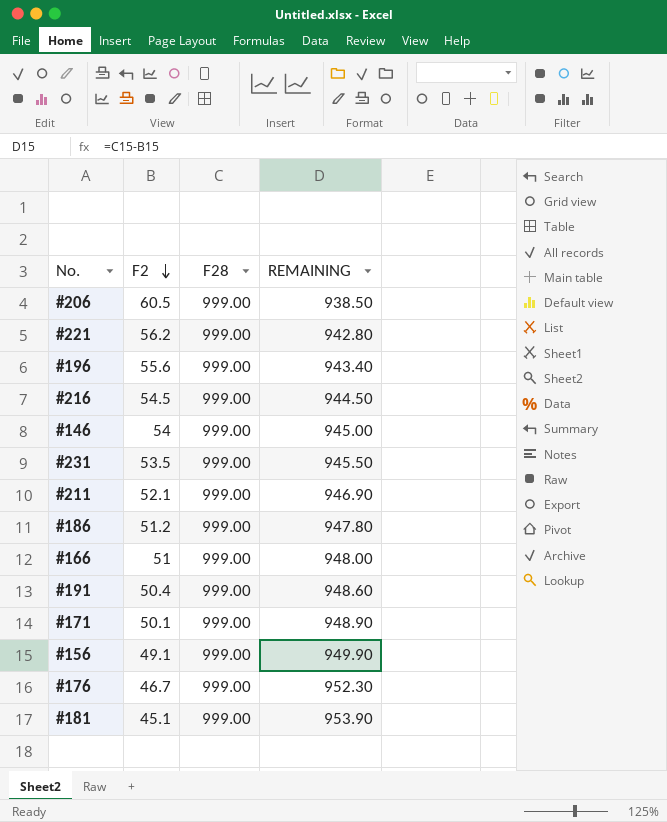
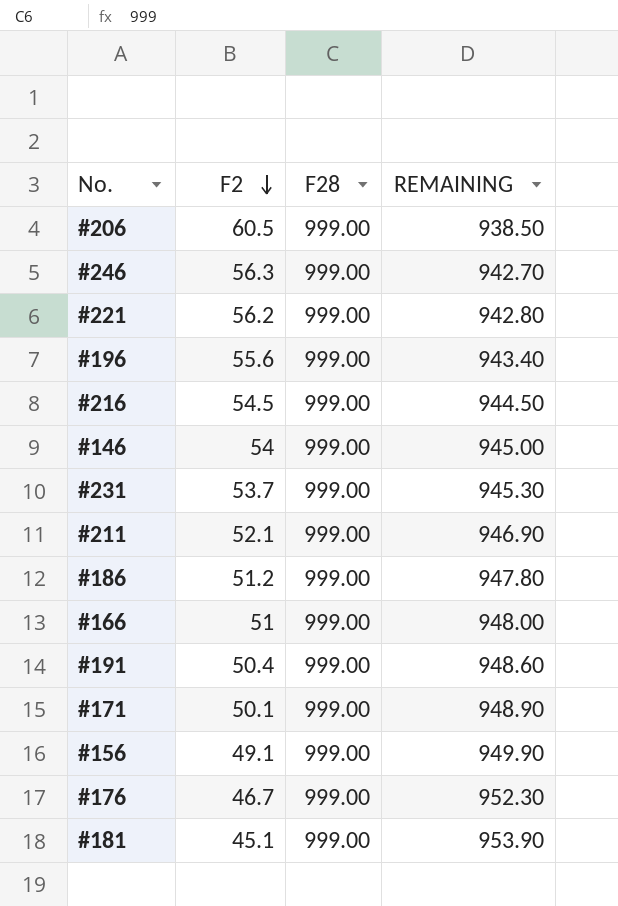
row #246: none -> 56.3 | 999.00 | 942.70
#231 | F2: 53.5 -> 53.7
#231 | REMAINING: 945.50 -> 945.30

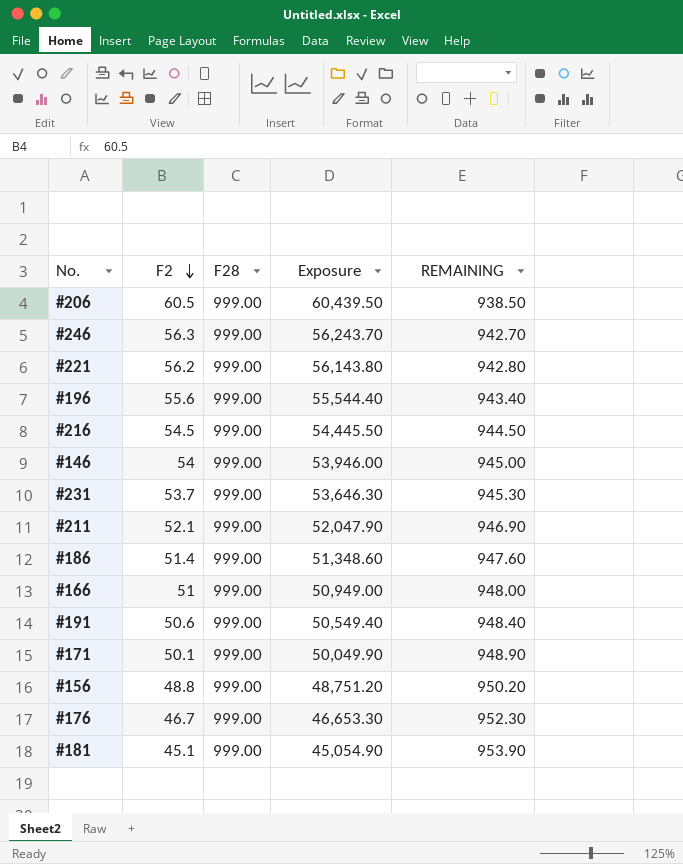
column Exposure | formula: none -> [F2] * [F28]
#186 | F2: 51.2 -> 51.4
#186 | REMAINING: 947.80 -> 947.60
#191 | F2: 50.4 -> 50.6
#191 | REMAINING: 948.60 -> 948.40
#156 | F2: 49.1 -> 48.8
#156 | REMAINING: 949.90 -> 950.20

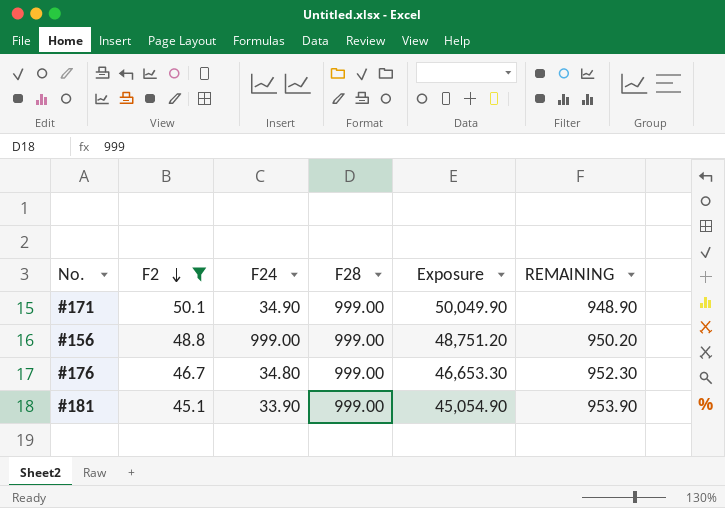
filter: none -> F2 <= 50.1
column F24 | position: none -> 3

